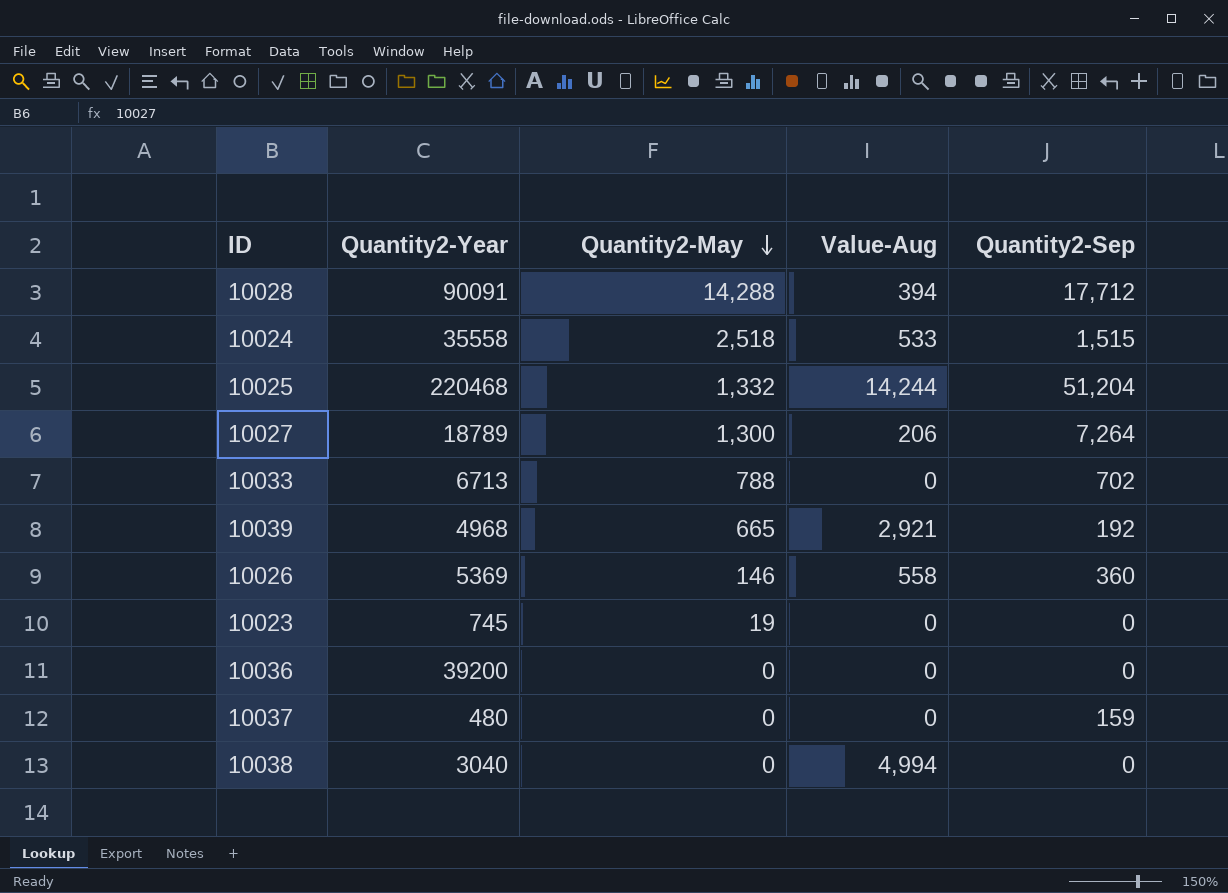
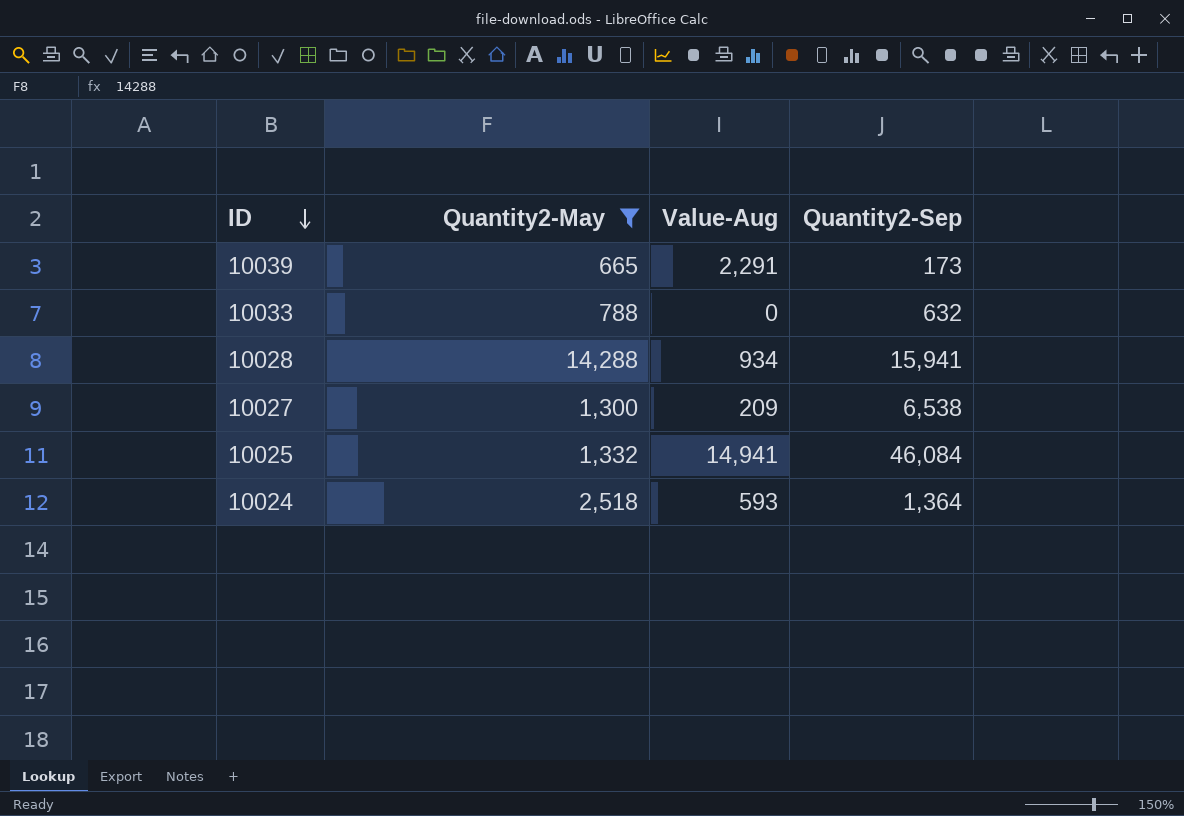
filter: none -> Quantity2-May >= 665
row order: Quantity2-May descending -> ID descending
column Quantity2-Year | position: 2 -> none
10039 | Value-Aug: 2,921 -> 2,291
10039 | Quantity2-Sep: 192 -> 173
10033 | Quantity2-Sep: 702 -> 632
10028 | Value-Aug: 394 -> 934
10028 | Quantity2-Sep: 17,712 -> 15,941
10027 | Value-Aug: 206 -> 209
10027 | Quantity2-Sep: 7,264 -> 6,538
10025 | Value-Aug: 14,244 -> 14,941
10025 | Quantity2-Sep: 51,204 -> 46,084
10024 | Value-Aug: 533 -> 593
10024 | Quantity2-Sep: 1,515 -> 1,364

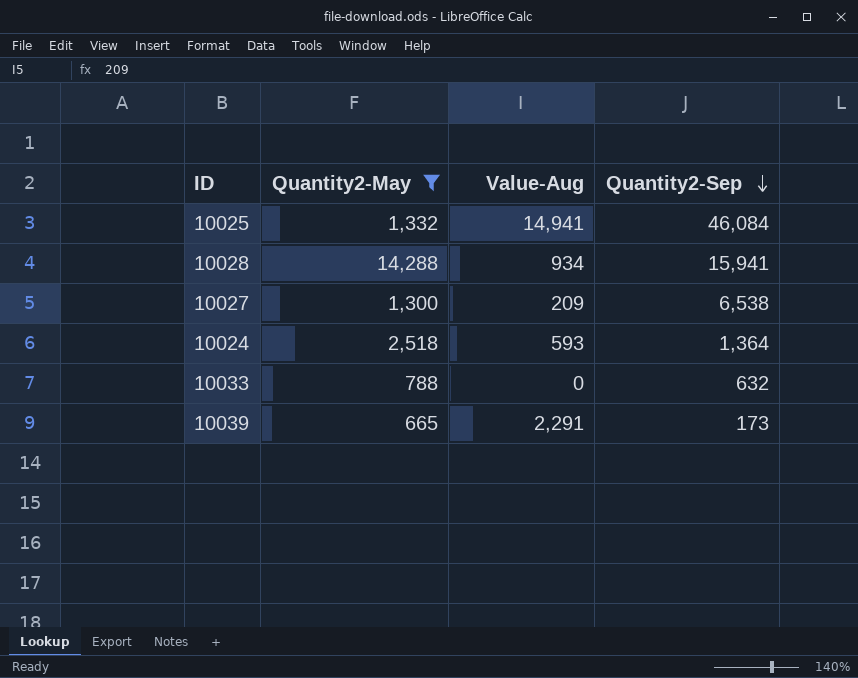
row order: ID descending -> Quantity2-Sep descending

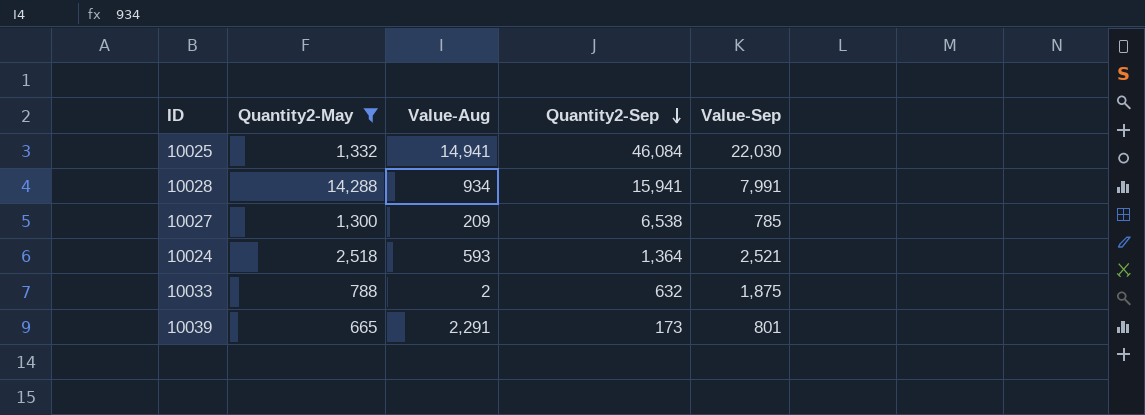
column Value-Sep | position: none -> 5
10033 | Value-Aug: 0 -> 2

